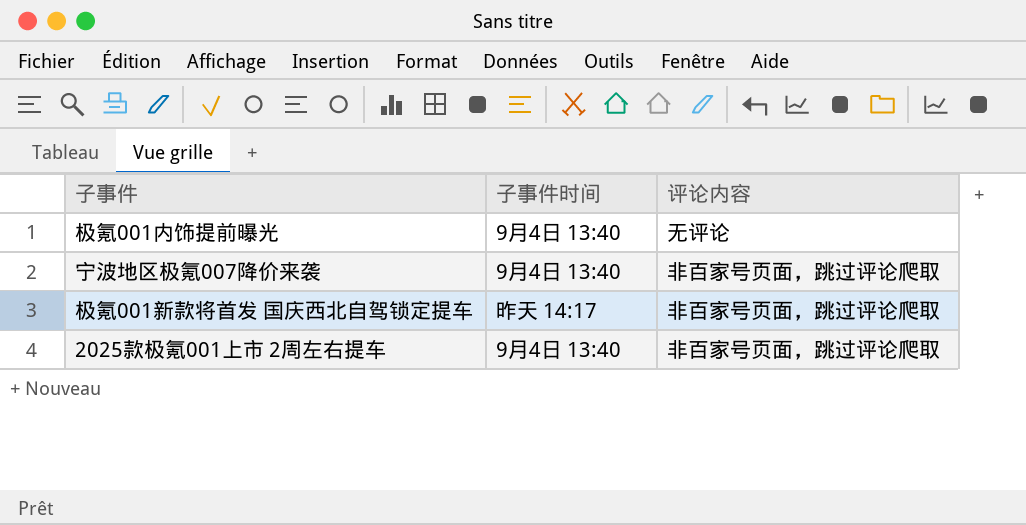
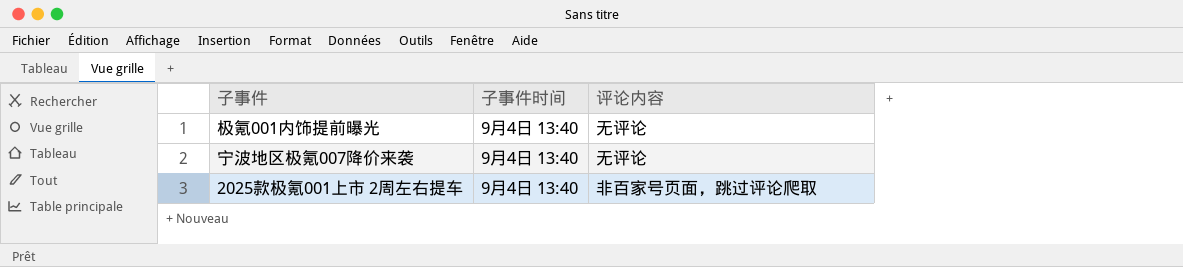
row 极氪001新款将首发 国庆西北自驾锁定提车: 昨天 14:17 | 非百家号页面，跳过评论爬取 -> none
宁波地区极氪007降价来袭 | 评论内容: 非百家号页面，跳过评论爬取 -> 无评论

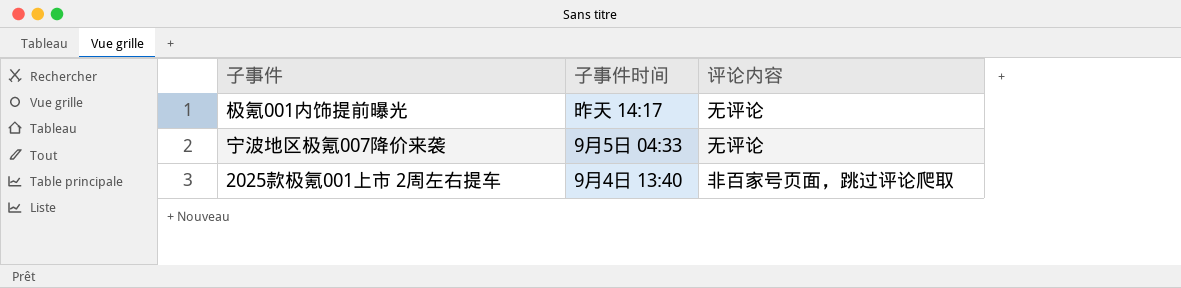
极氪001内饰提前曝光 | 子事件时间: 9月4日 13:40 -> 昨天 14:17
宁波地区极氪007降价来袭 | 子事件时间: 9月4日 13:40 -> 9月5日 04:33

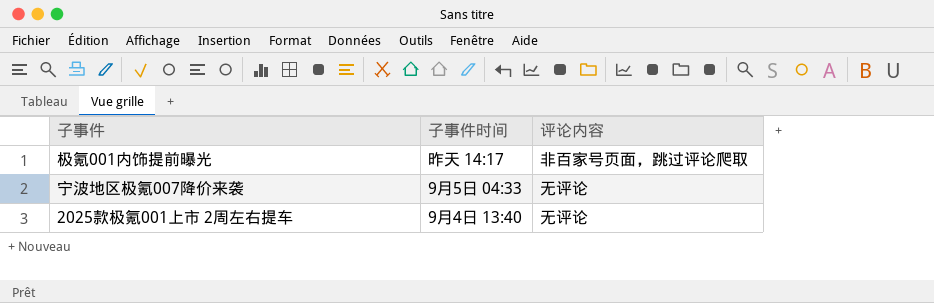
极氪001内饰提前曝光 | 评论内容: 无评论 -> 非百家号页面，跳过评论爬取
2025款极氪001上市 2周左右提车 | 评论内容: 非百家号页面，跳过评论爬取 -> 无评论

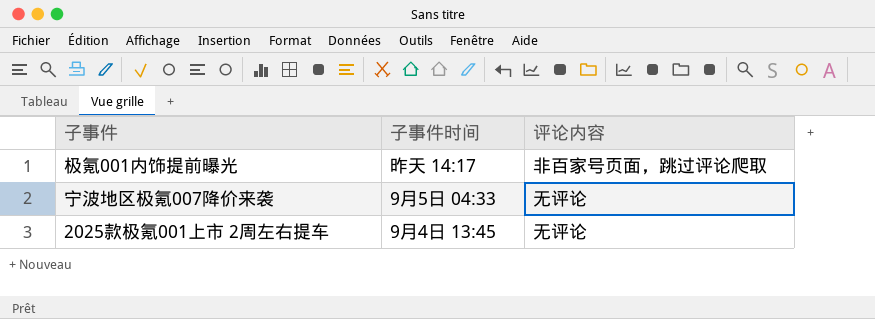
2025款极氪001上市 2周左右提车 | 子事件时间: 9月4日 13:40 -> 9月4日 13:45

